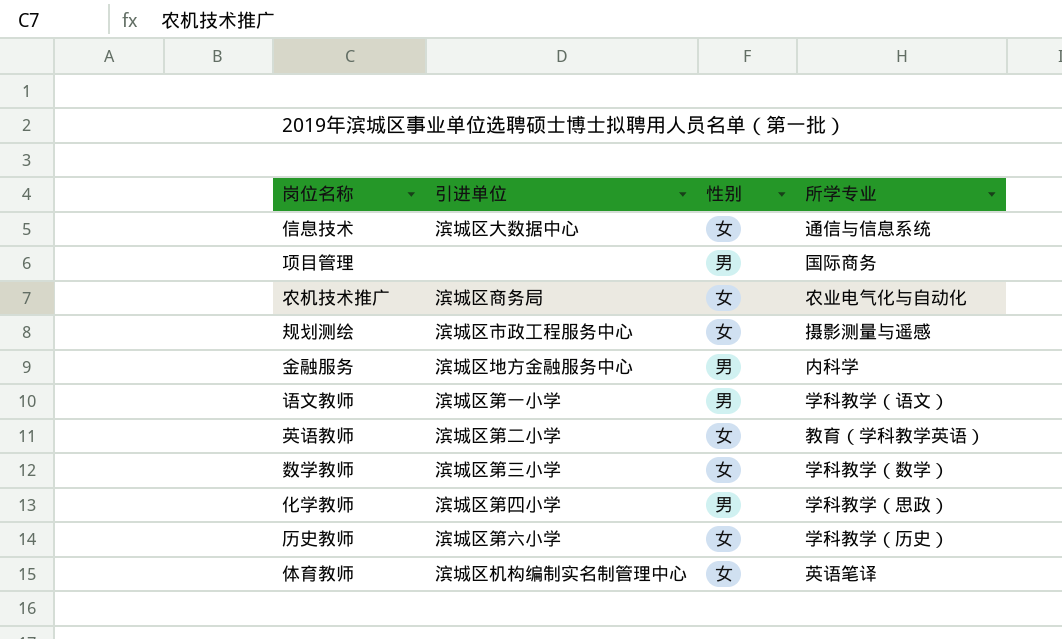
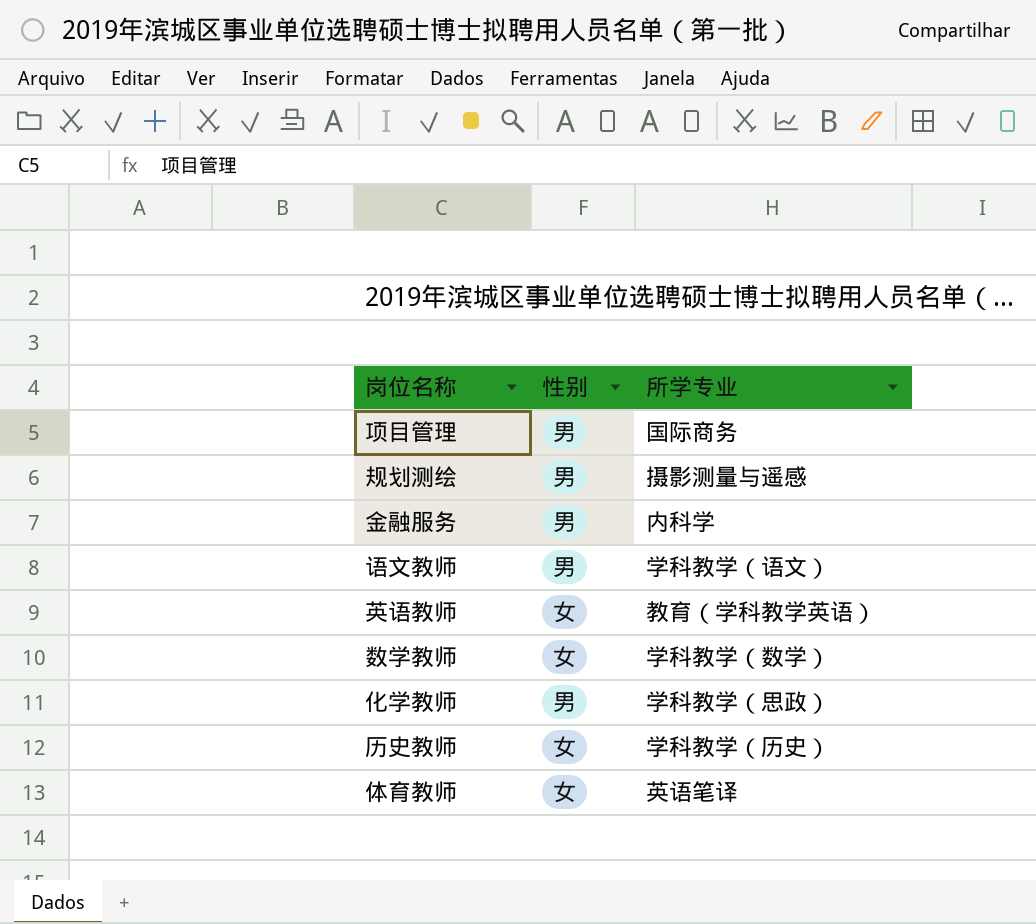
column 引进单位 | position: 2 -> none
row 信息技术: 滨城区大数据中心 | 女 | 通信与信息系统 -> none
row 农机技术推广: 滨城区商务局 | 女 | 农业电气化与自动化 -> none
规划测绘 | 性别: 女 -> 男

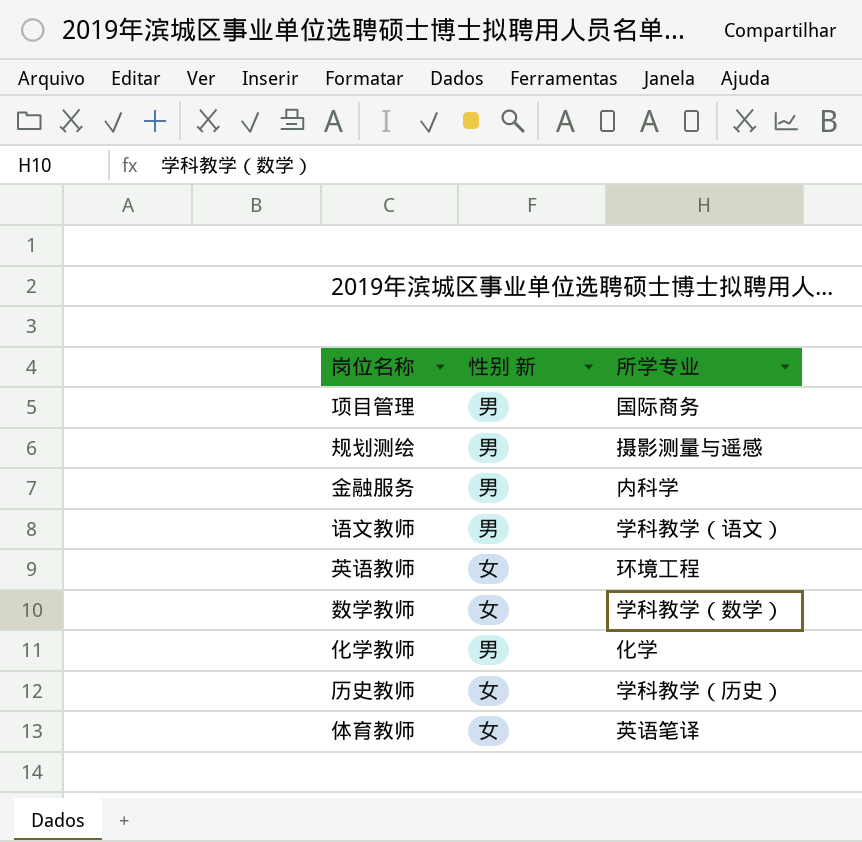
column name: 性别 -> 性别 新
英语教师 | 所学专业: 教育（学科教学英语） -> 环境工程
化学教师 | 所学专业: 学科教学（思政） -> 化学

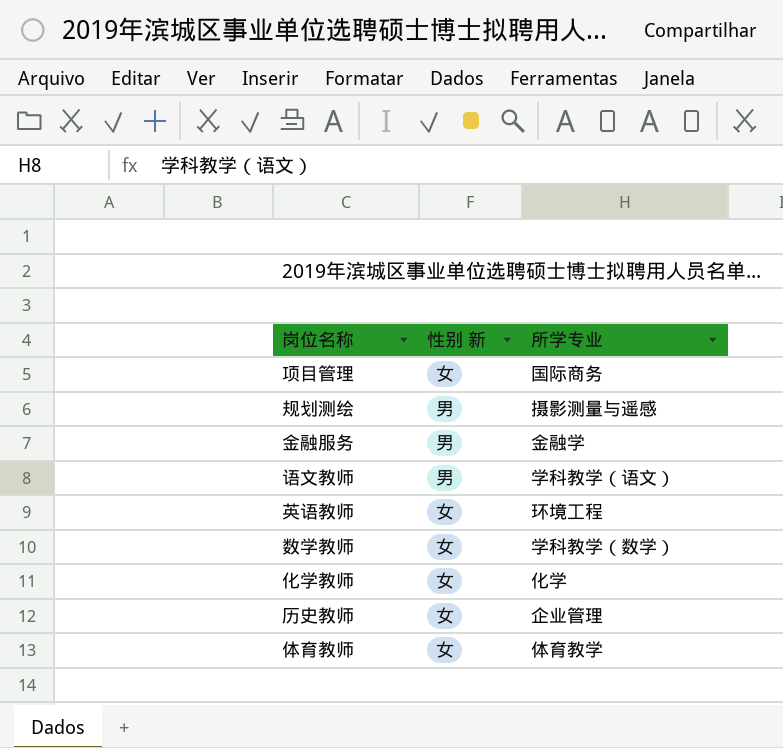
项目管理 | 性别 新: 男 -> 女
金融服务 | 所学专业: 内科学 -> 金融学
化学教师 | 性别 新: 男 -> 女
历史教师 | 所学专业: 学科教学（历史） -> 企业管理
体育教师 | 所学专业: 英语笔译 -> 体育教学

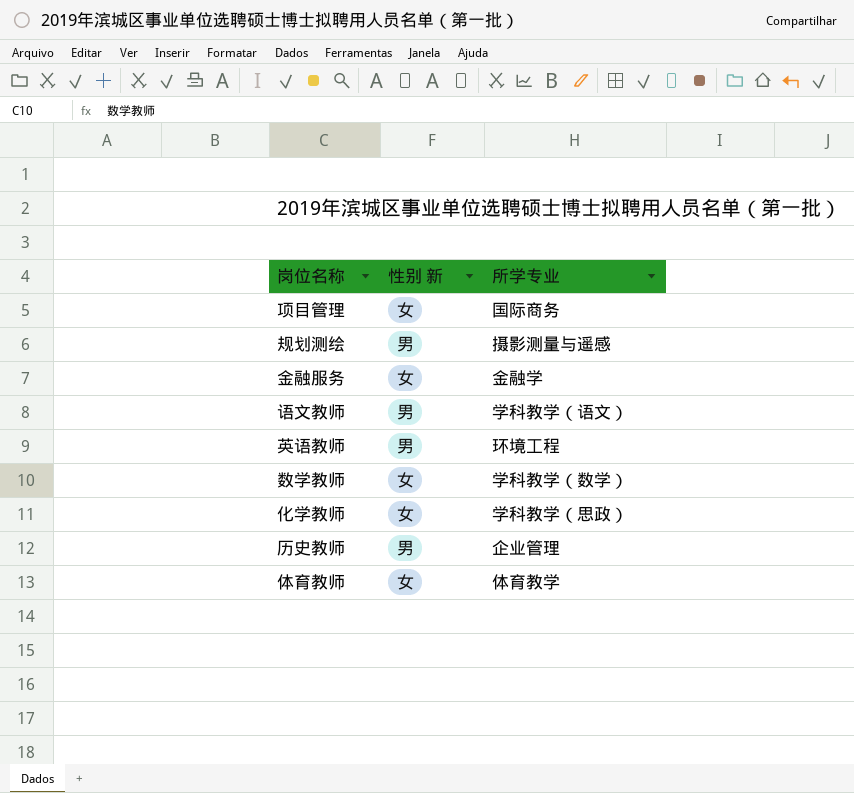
金融服务 | 性别 新: 男 -> 女
英语教师 | 性别 新: 女 -> 男
化学教师 | 所学专业: 化学 -> 学科教学（思政）
历史教师 | 性别 新: 女 -> 男

